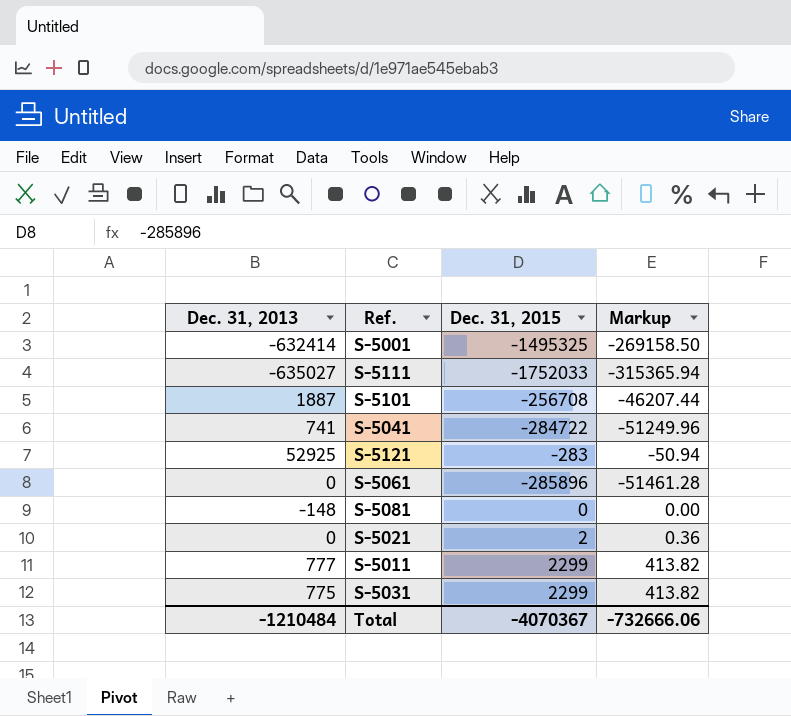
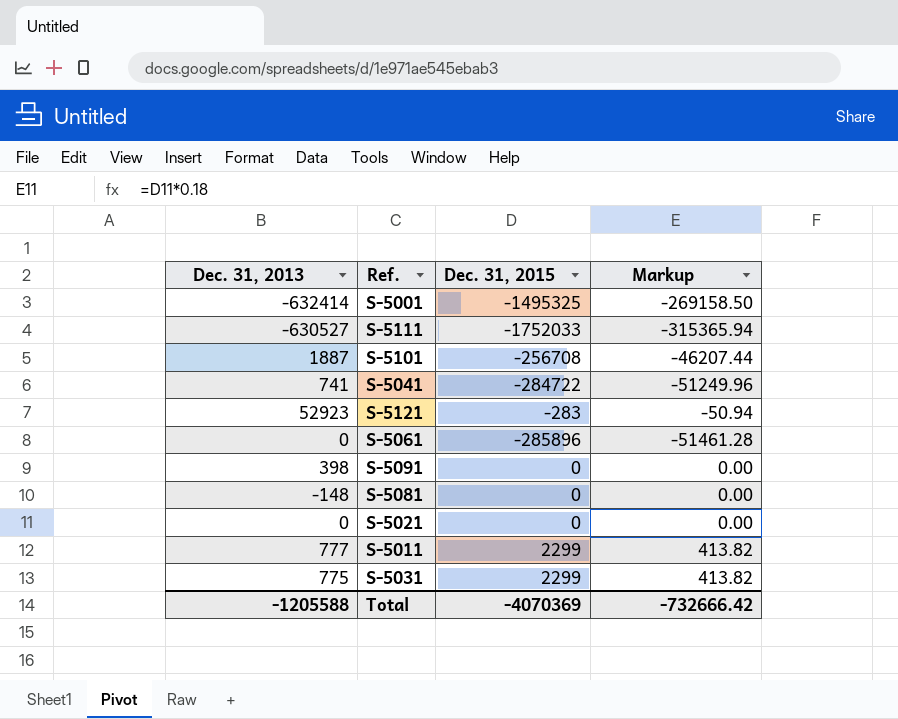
S-5111 | Dec. 31, 2013: -635027 -> -630527
S-5121 | Dec. 31, 2013: 52925 -> 52923
row S-5091: none -> 398 | 0 | 0.00
S-5021 | Dec. 31, 2015: 2 -> 0
S-5021 | Markup: 0.36 -> 0.00
Total | Dec. 31, 2013: -1210484 -> -1205588
Total | Dec. 31, 2015: -4070367 -> -4070369
Total | Markup: -732666.06 -> -732666.42

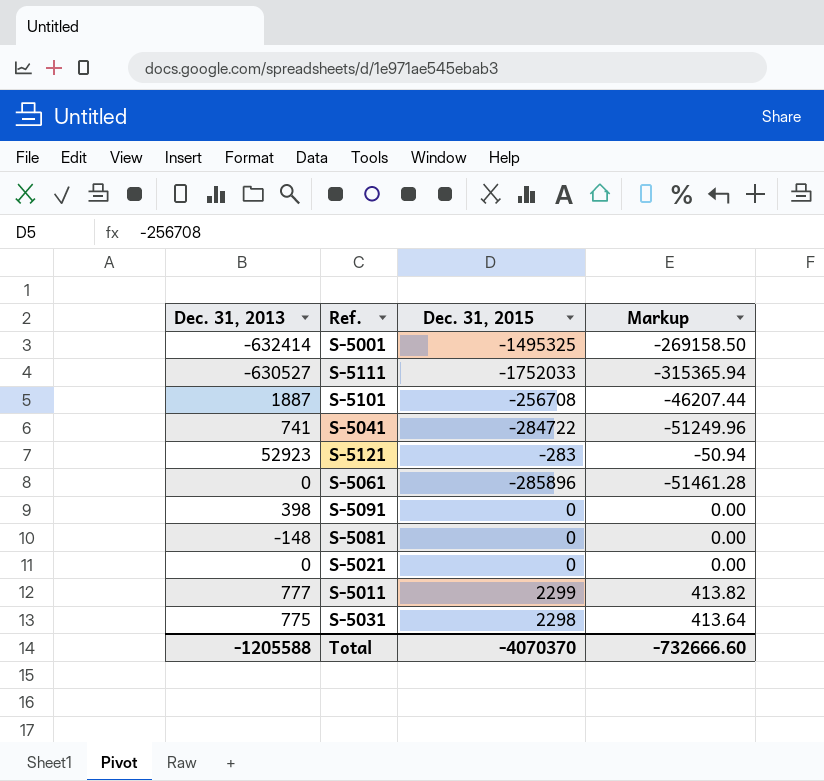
S-5031 | Dec. 31, 2015: 2299 -> 2298
S-5031 | Markup: 413.82 -> 413.64
Total | Dec. 31, 2015: -4070369 -> -4070370
Total | Markup: -732666.42 -> -732666.60

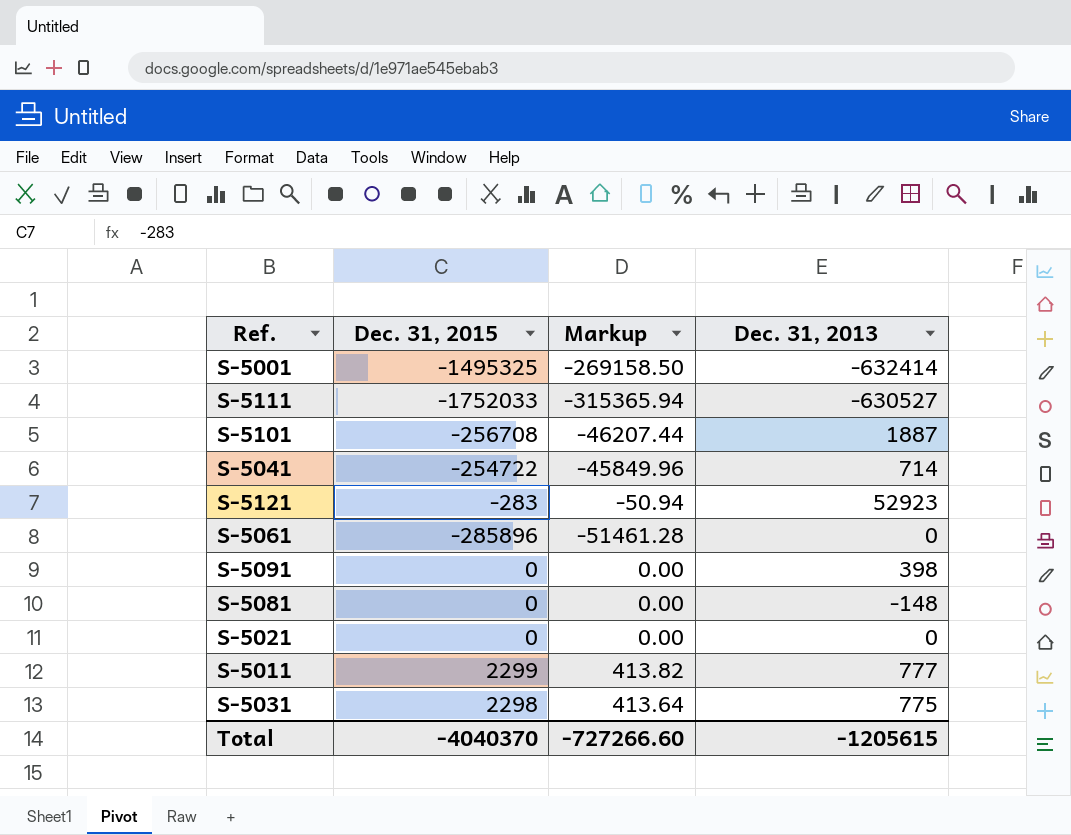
column Dec. 31, 2013 | position: 1 -> 4
S-5041 | Dec. 31, 2015: -284722 -> -254722
S-5041 | Markup: -51249.96 -> -45849.96
S-5041 | Dec. 31, 2013: 741 -> 714
Total | Dec. 31, 2015: -4070370 -> -4040370
Total | Markup: -732666.60 -> -727266.60
Total | Dec. 31, 2013: -1205588 -> -1205615

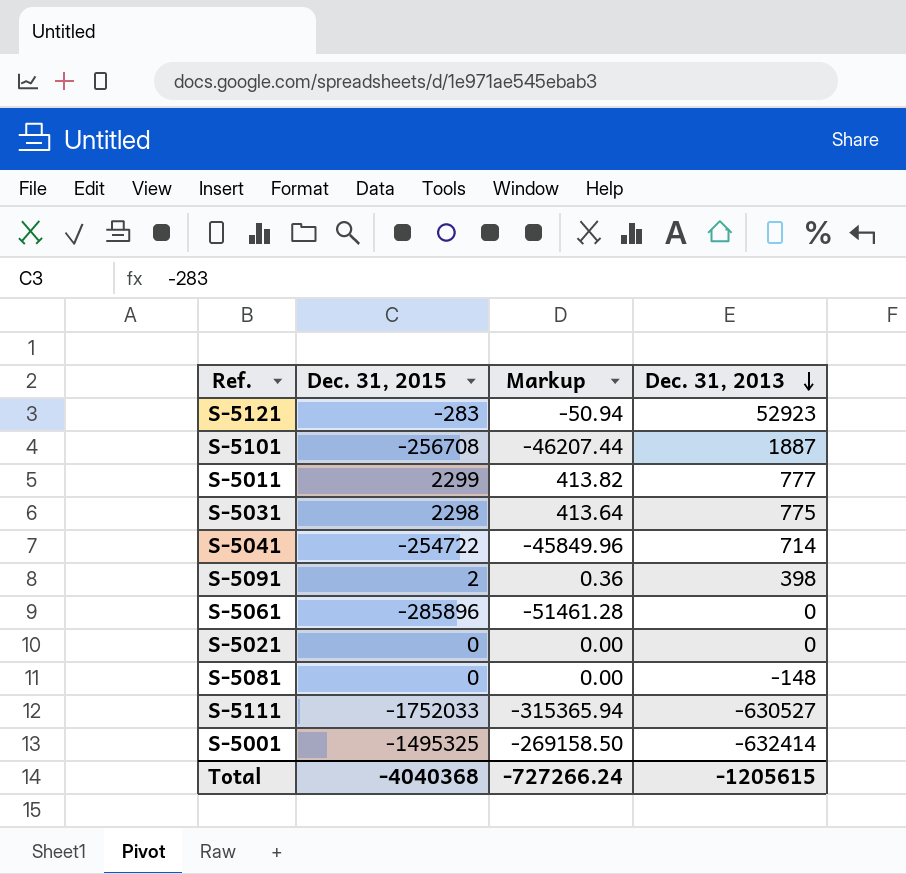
row order: none -> Dec. 31, 2013 descending
S-5091 | Dec. 31, 2015: 0 -> 2
S-5091 | Markup: 0.00 -> 0.36
Total | Dec. 31, 2015: -4040370 -> -4040368
Total | Markup: -727266.60 -> -727266.24

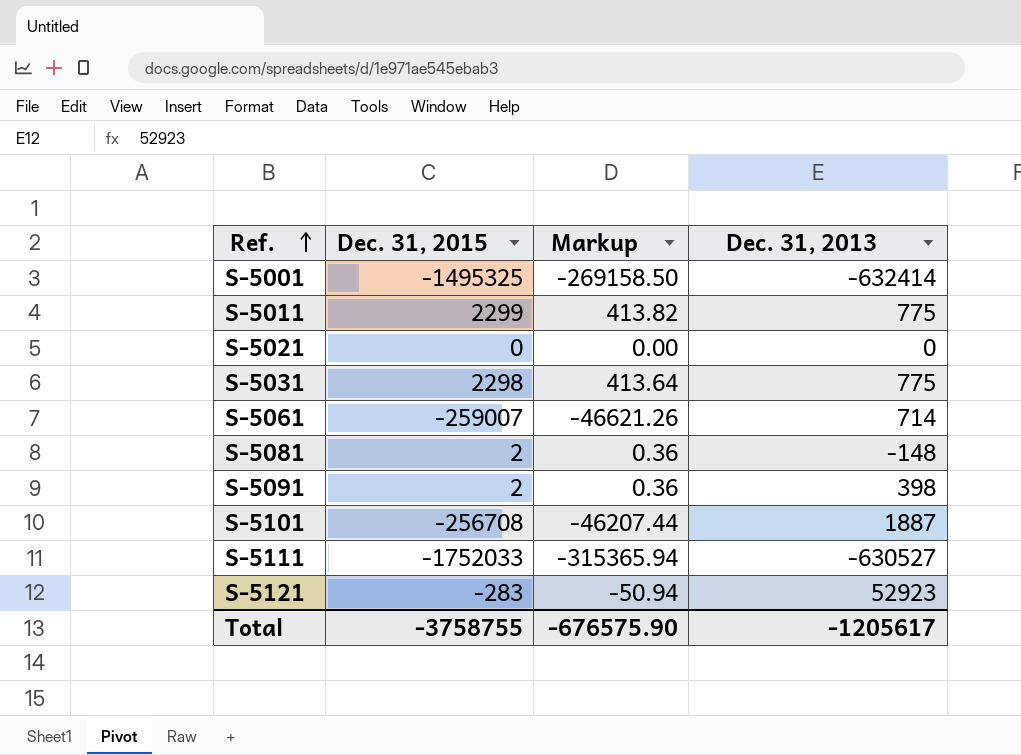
row order: Dec. 31, 2013 descending -> Ref. ascending
row S-5041: -254722 | -45849.96 | 714 -> none
S-5011 | Dec. 31, 2013: 777 -> 775
S-5061 | Dec. 31, 2015: -285896 -> -259007
S-5061 | Markup: -51461.28 -> -46621.26
S-5061 | Dec. 31, 2013: 0 -> 714
S-5081 | Dec. 31, 2015: 0 -> 2
S-5081 | Markup: 0.00 -> 0.36
Total | Dec. 31, 2015: -4040368 -> -3758755
Total | Markup: -727266.24 -> -676575.90
Total | Dec. 31, 2013: -1205615 -> -1205617

